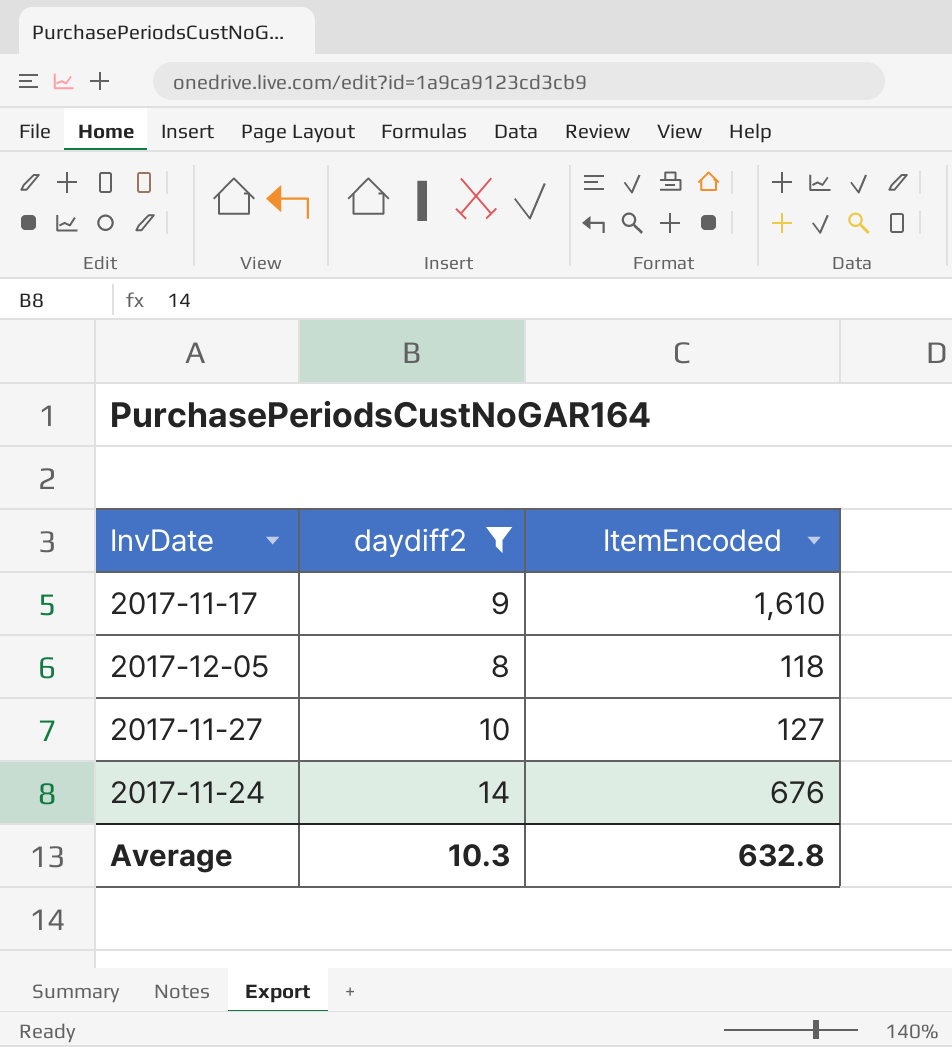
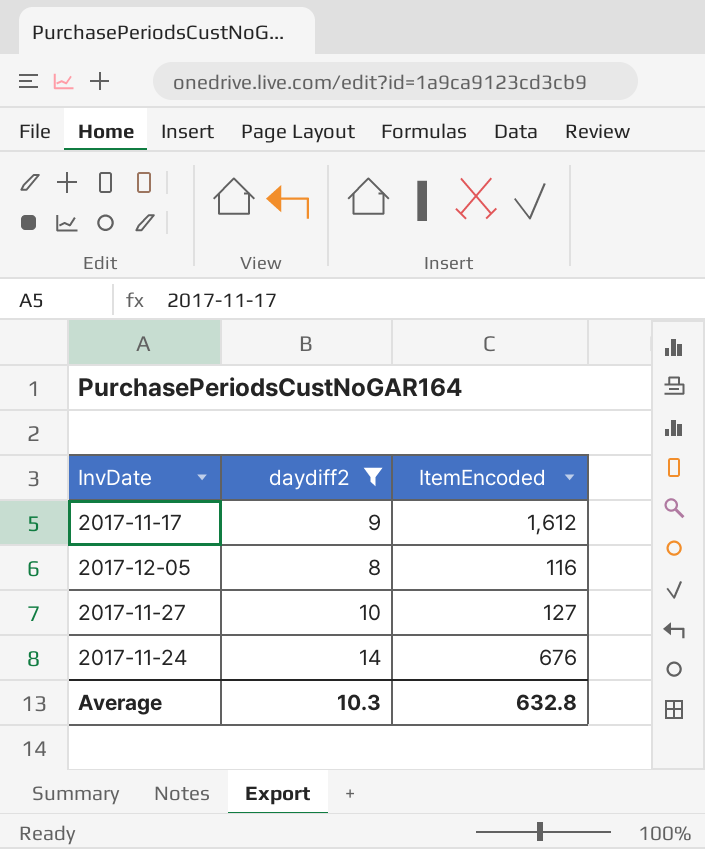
2017-11-17 | ItemEncoded: 1,610 -> 1,612
2017-12-05 | ItemEncoded: 118 -> 116

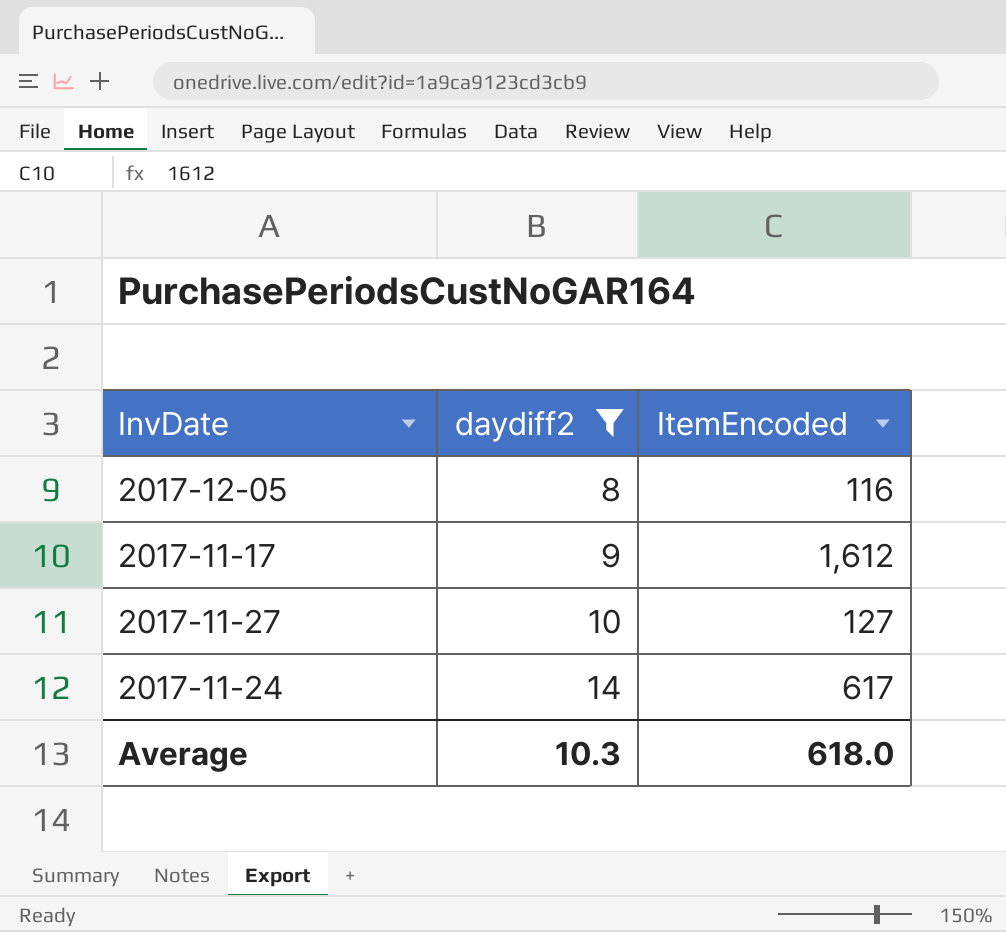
row order: none -> daydiff2 ascending
2017-11-24 | ItemEncoded: 676 -> 617
Average | ItemEncoded: 632.8 -> 618.0

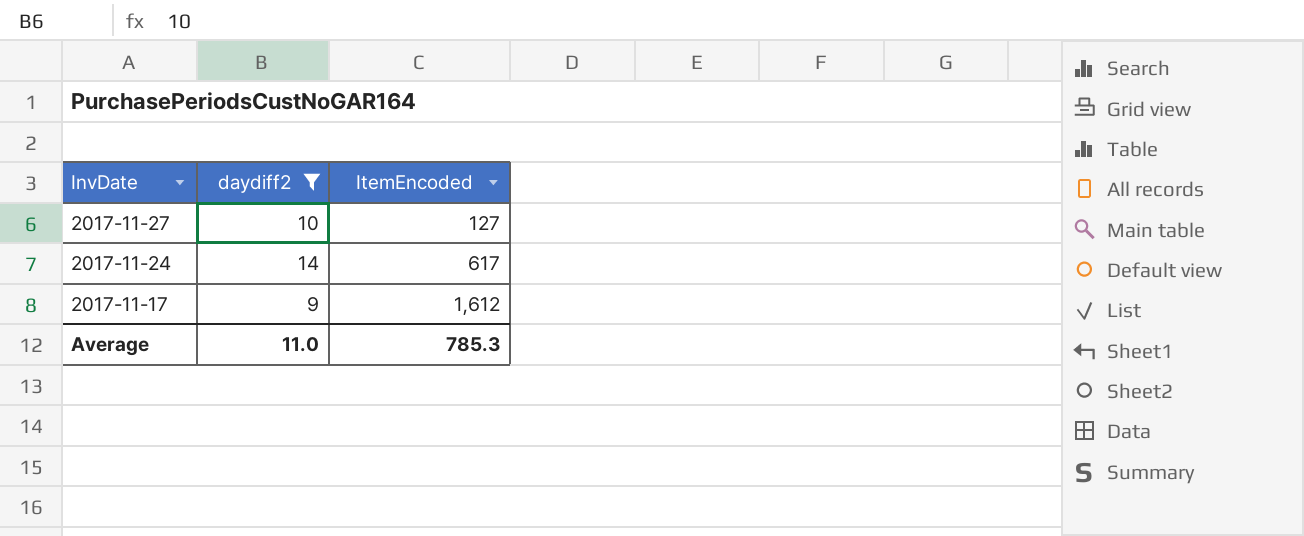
row order: daydiff2 ascending -> InvDate descending
row 2017-12-05: 8 | 116 -> none
Average | daydiff2: 10.3 -> 11.0
Average | ItemEncoded: 618.0 -> 785.3

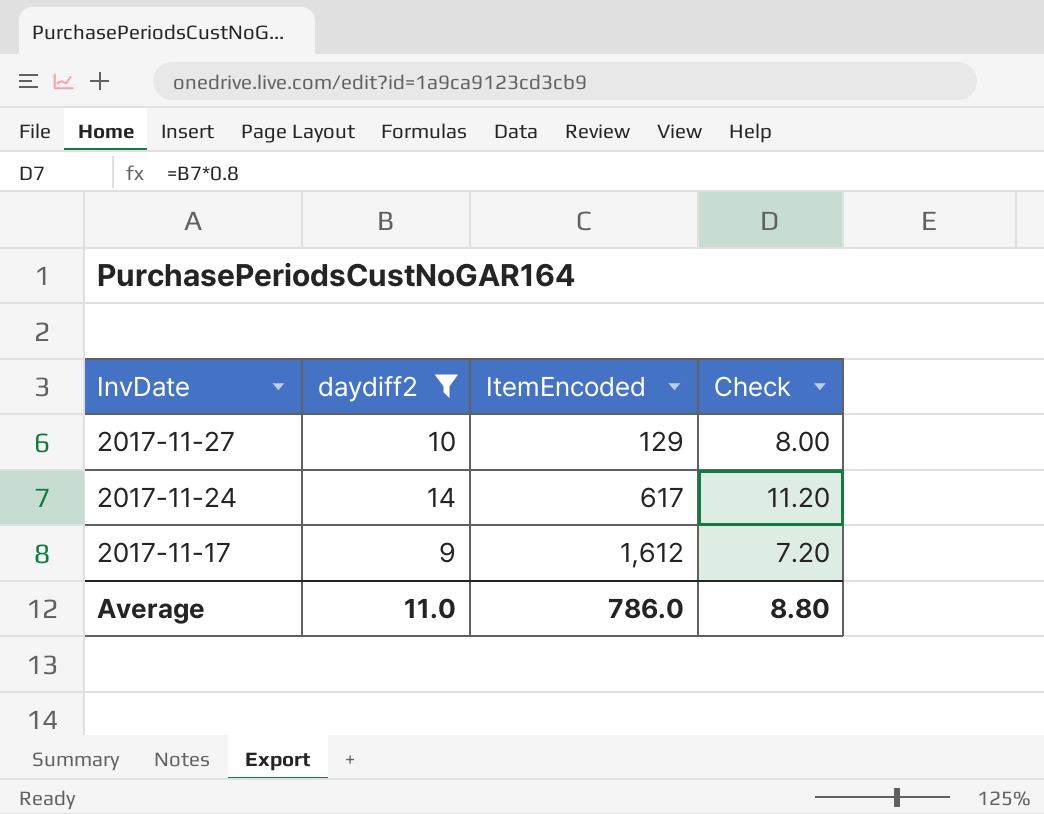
column Check | formula: none -> [daydiff2] * 0.8
2017-11-27 | ItemEncoded: 127 -> 129
Average | ItemEncoded: 785.3 -> 786.0

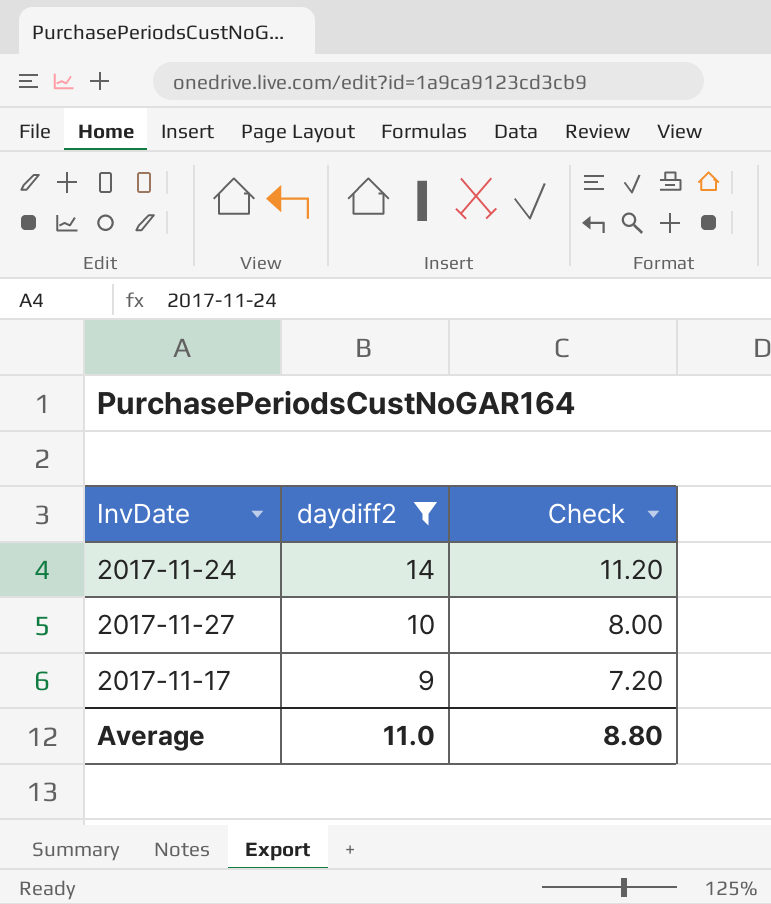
row order: InvDate descending -> daydiff2 descending
column ItemEncoded | position: 3 -> none

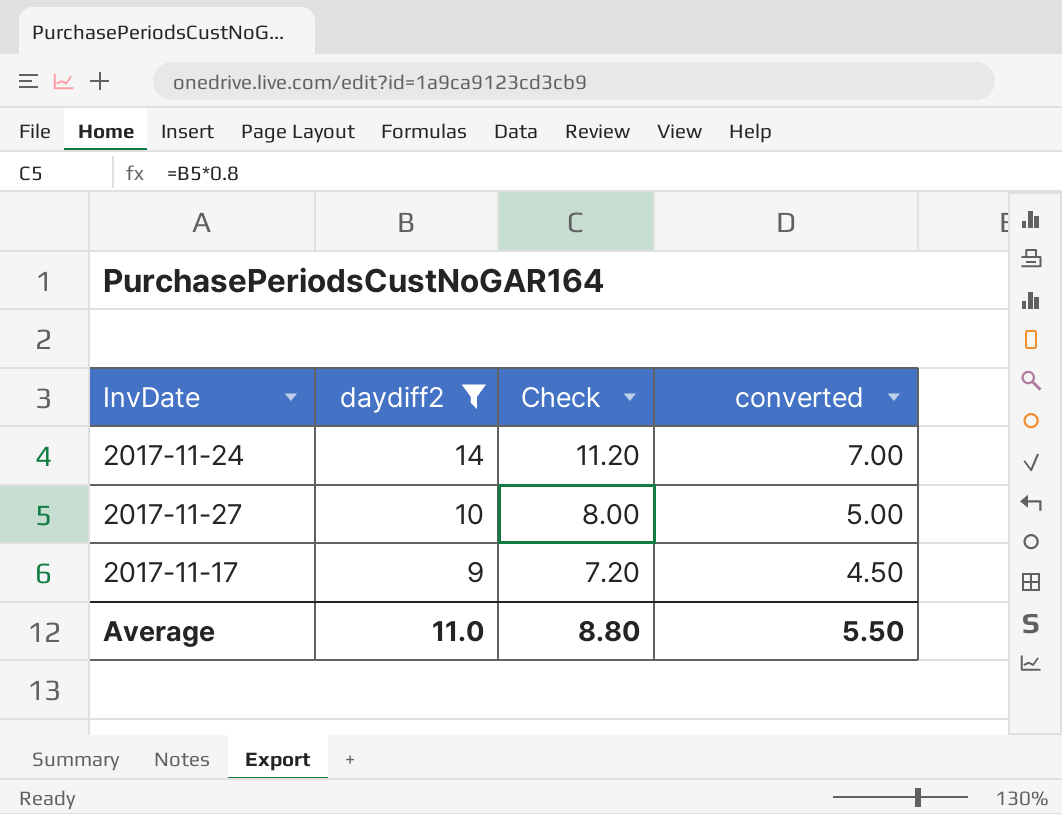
column converted | formula: none -> [daydiff2] * 0.5

